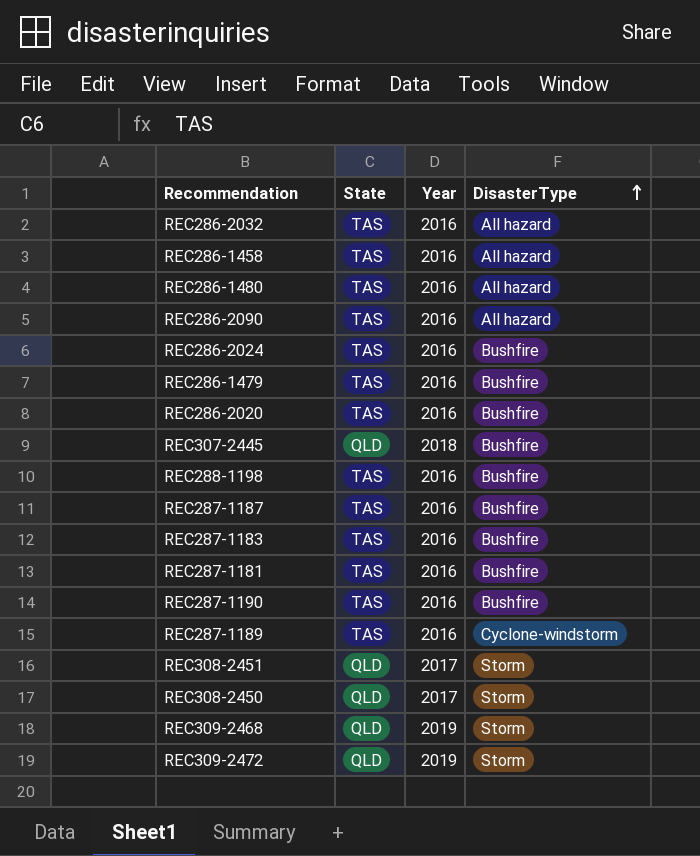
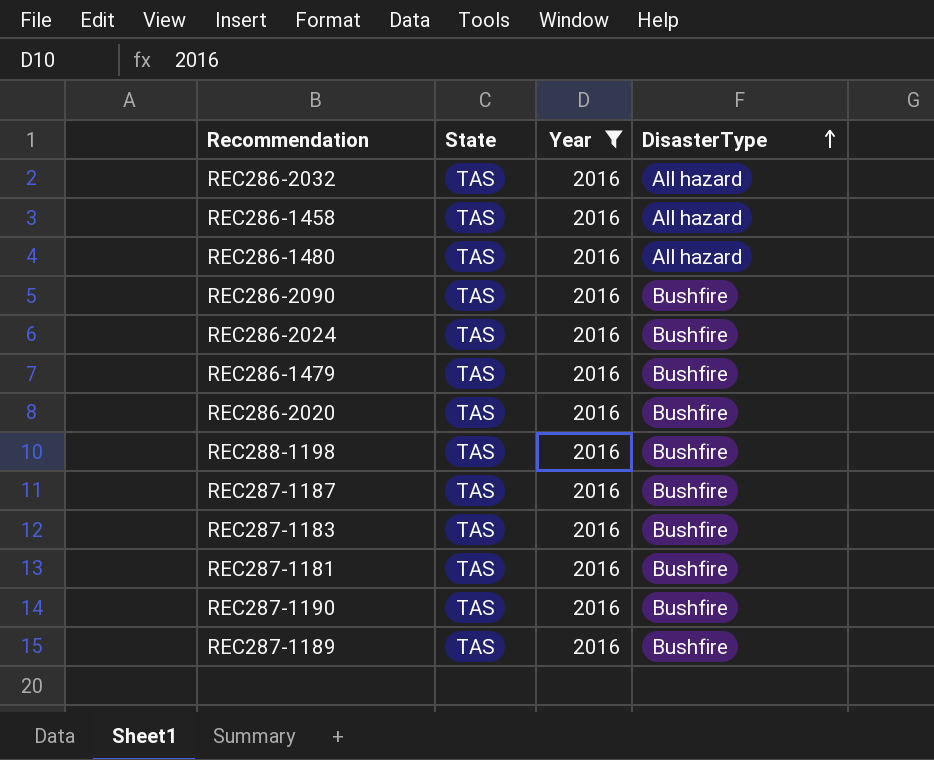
filter: none -> Year = 2016
REC286-2090 | DisasterType: All hazard -> Bushfire
REC287-1189 | DisasterType: Cyclone-windstorm -> Bushfire

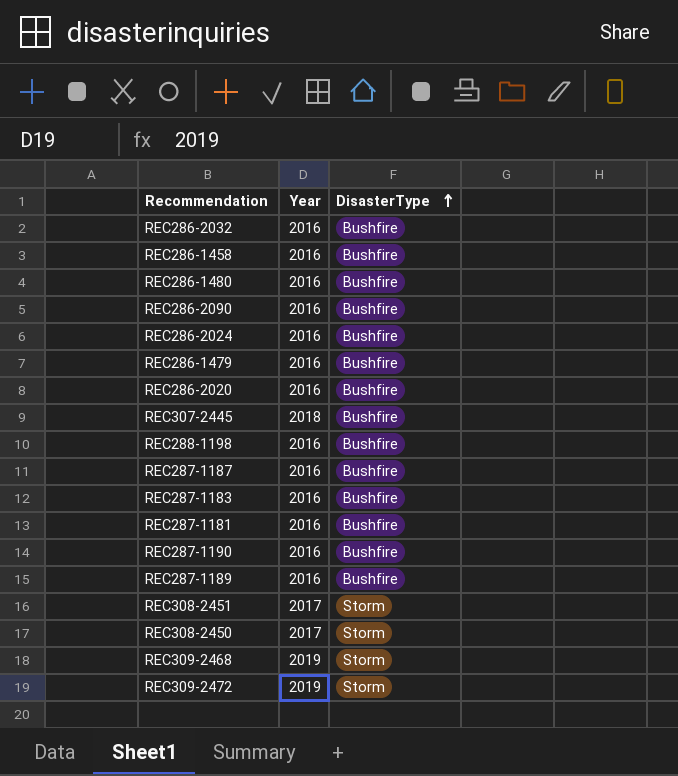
filter: Year = 2016 -> none
column State | position: 2 -> none
REC286-2032 | DisasterType: All hazard -> Bushfire
REC286-1458 | DisasterType: All hazard -> Bushfire
REC286-1480 | DisasterType: All hazard -> Bushfire

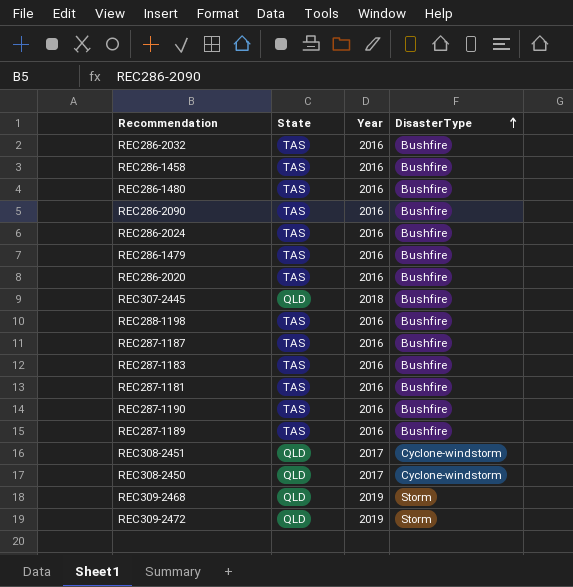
column State | position: none -> 2
REC308-2451 | DisasterType: Storm -> Cyclone-windstorm
REC308-2450 | DisasterType: Storm -> Cyclone-windstorm

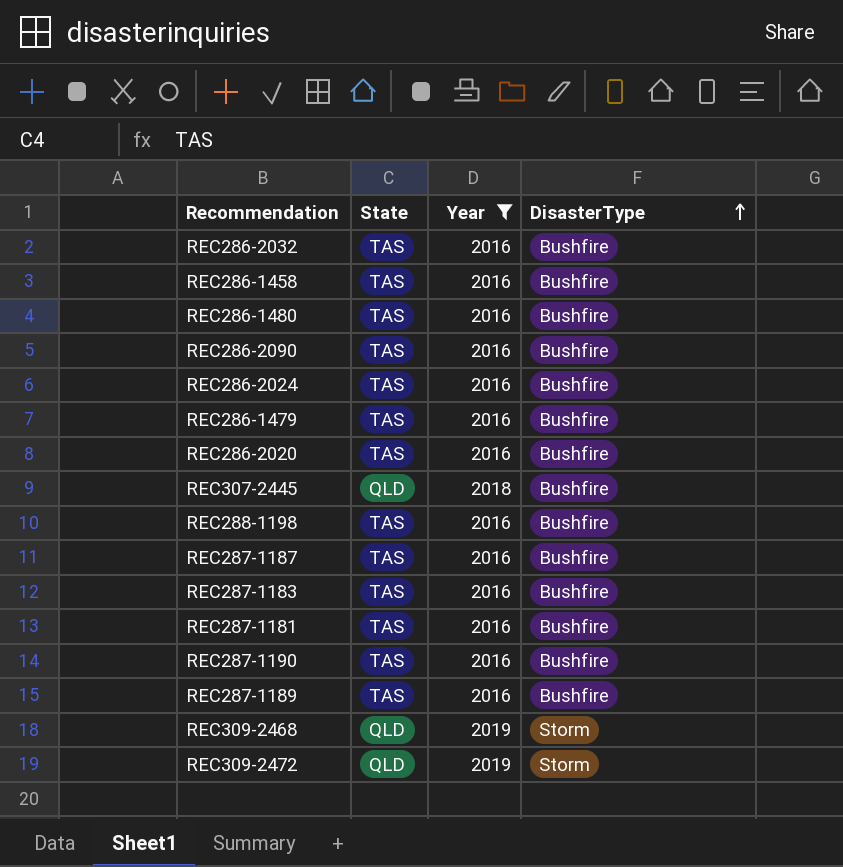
filter: none -> Year != 2017

